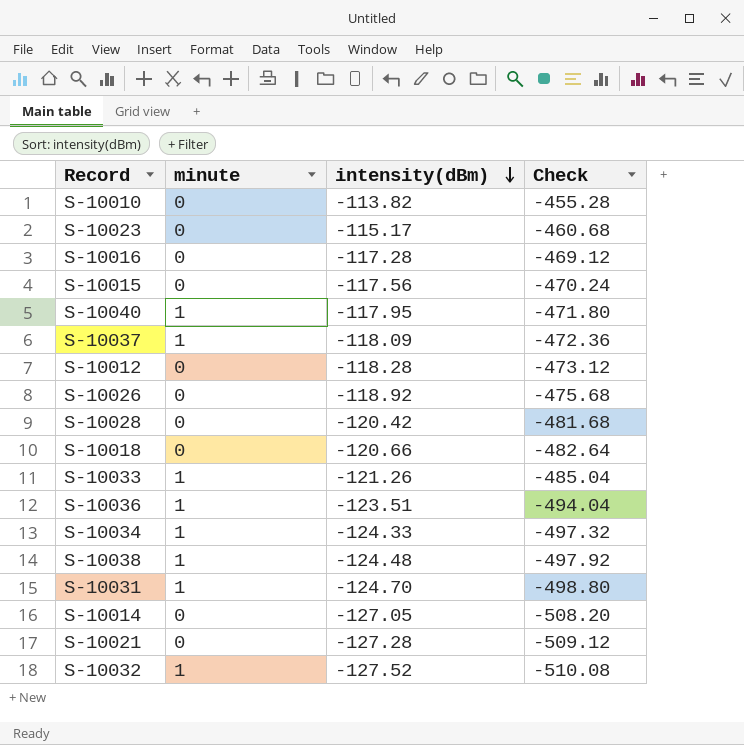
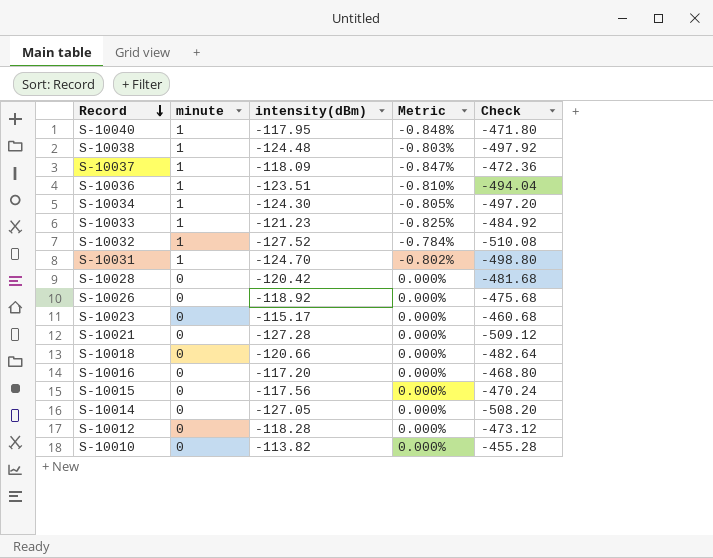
row order: intensity(dBm) descending -> Record descending
column Metric | formula: none -> [minute] / [intensity(dBm)]
S-10034 | intensity(dBm): -124.33 -> -124.30
S-10034 | Check: -497.32 -> -497.20
S-10033 | intensity(dBm): -121.26 -> -121.23
S-10033 | Check: -485.04 -> -484.92
S-10016 | intensity(dBm): -117.28 -> -117.20
S-10016 | Check: -469.12 -> -468.80

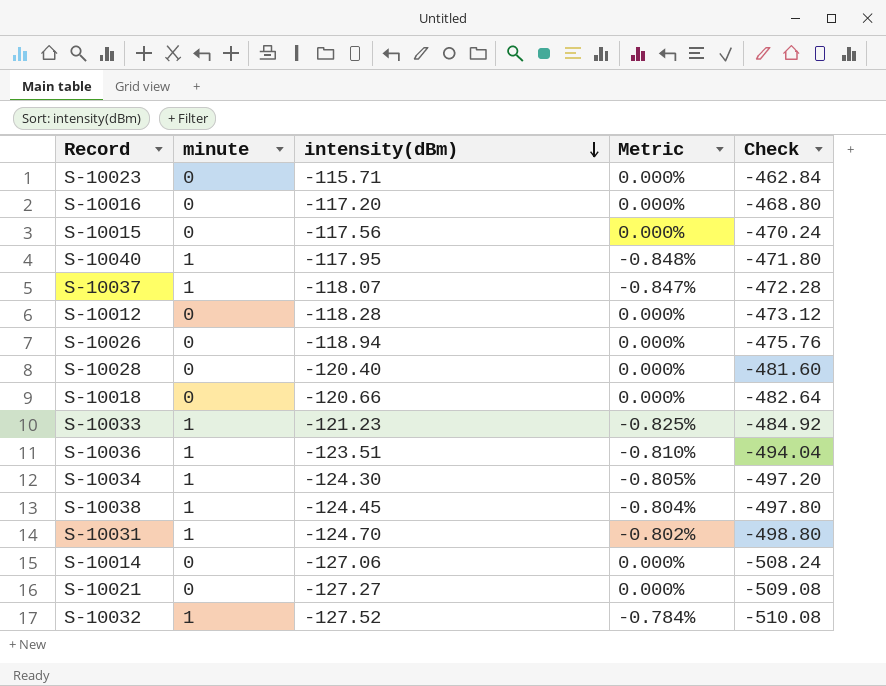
row order: Record descending -> intensity(dBm) descending
row S-10010: 0 | -113.82 | 0.000% | -455.28 -> none
S-10023 | intensity(dBm): -115.17 -> -115.71
S-10023 | Check: -460.68 -> -462.84
S-10037 | intensity(dBm): -118.09 -> -118.07
S-10037 | Check: -472.36 -> -472.28
S-10026 | intensity(dBm): -118.92 -> -118.94
S-10026 | Check: -475.68 -> -475.76
S-10028 | intensity(dBm): -120.42 -> -120.40
S-10028 | Check: -481.68 -> -481.60
S-10038 | intensity(dBm): -124.48 -> -124.45
S-10038 | Metric: -0.803% -> -0.804%
S-10038 | Check: -497.92 -> -497.80
S-10014 | intensity(dBm): -127.05 -> -127.06
S-10014 | Check: -508.20 -> -508.24
S-10021 | intensity(dBm): -127.28 -> -127.27
S-10021 | Check: -509.12 -> -509.08

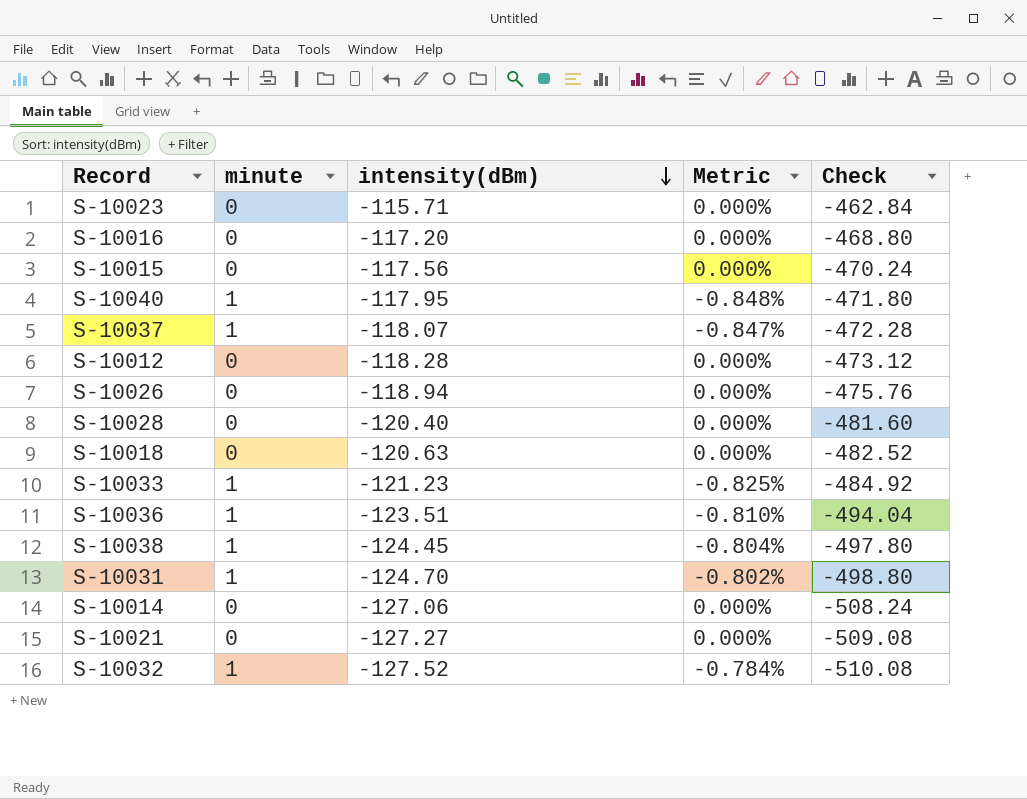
row S-10034: 1 | -124.30 | -0.805% | -497.20 -> none
S-10018 | intensity(dBm): -120.66 -> -120.63
S-10018 | Check: -482.64 -> -482.52

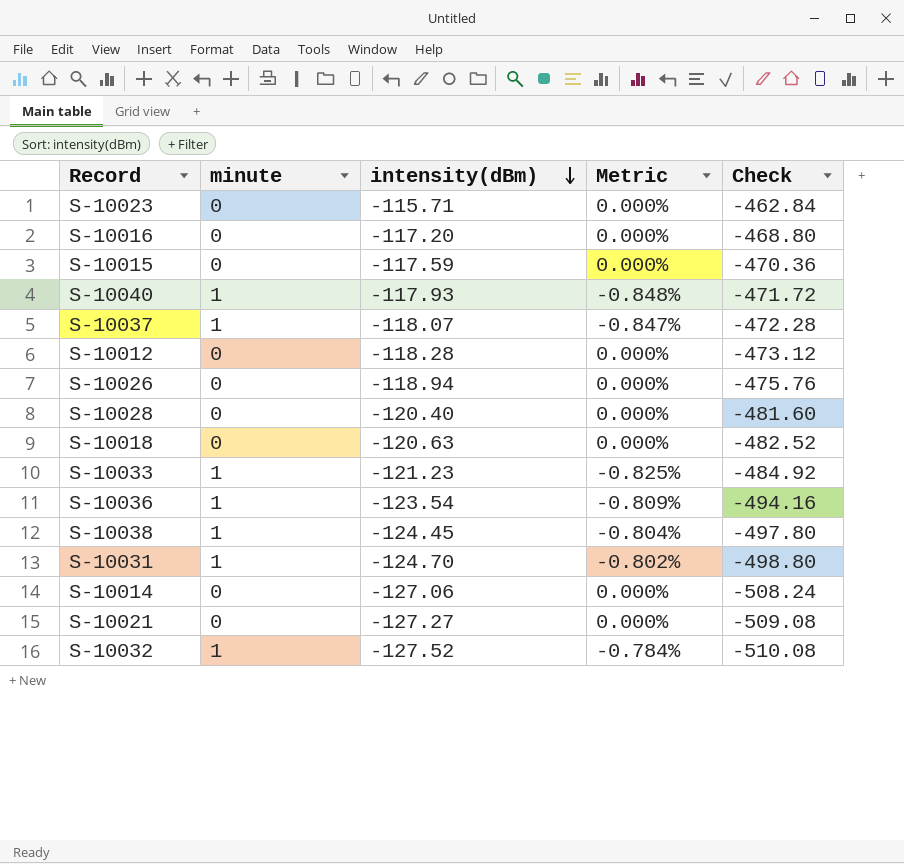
S-10015 | intensity(dBm): -117.56 -> -117.59
S-10015 | Check: -470.24 -> -470.36
S-10040 | intensity(dBm): -117.95 -> -117.93
S-10040 | Check: -471.80 -> -471.72
S-10036 | intensity(dBm): -123.51 -> -123.54
S-10036 | Metric: -0.810% -> -0.809%
S-10036 | Check: -494.04 -> -494.16

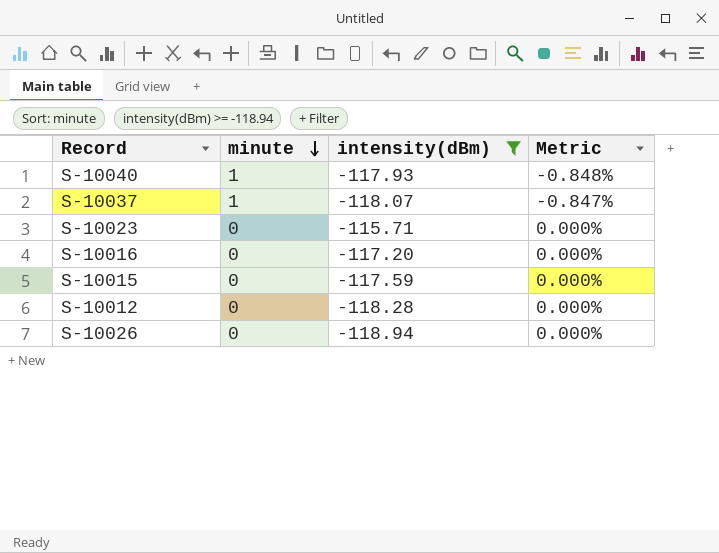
filter: none -> intensity(dBm) >= -118.94
row order: intensity(dBm) descending -> minute descending
column Check | formula: [intensity(dBm)] * 4 -> none

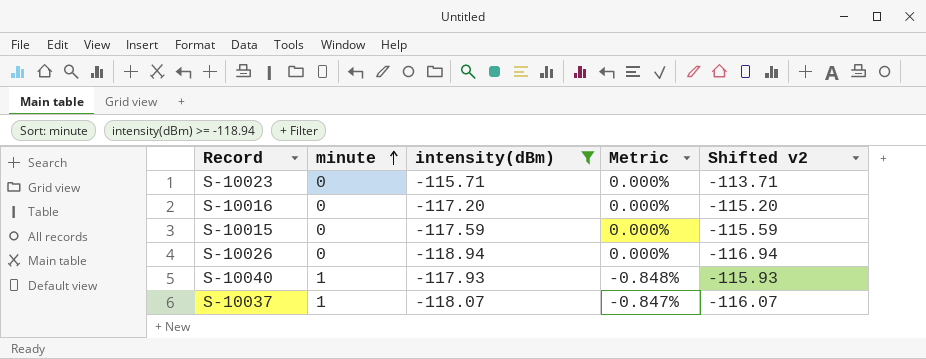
row order: minute descending -> minute ascending
column Shifted v2 | formula: none -> [intensity(dBm)] + 2
row S-10012: 0 | -118.28 | 0.000% -> none

